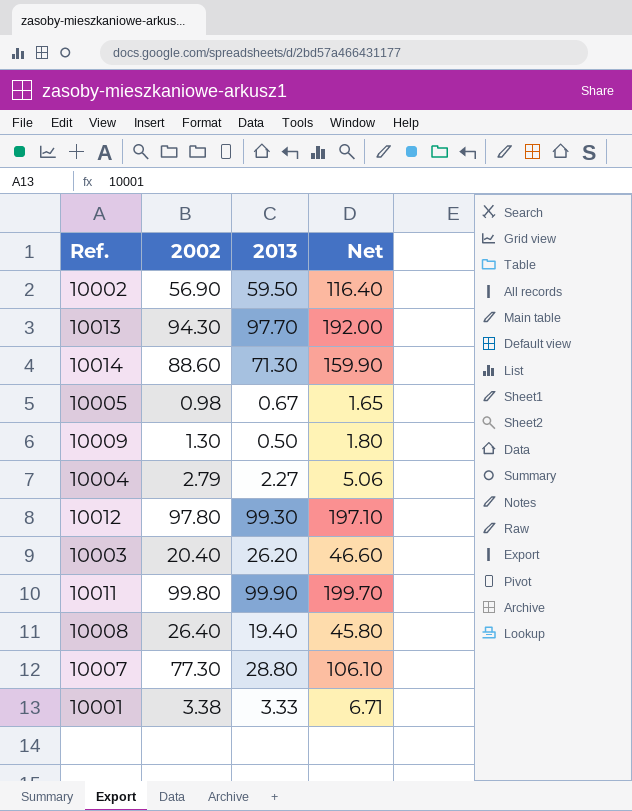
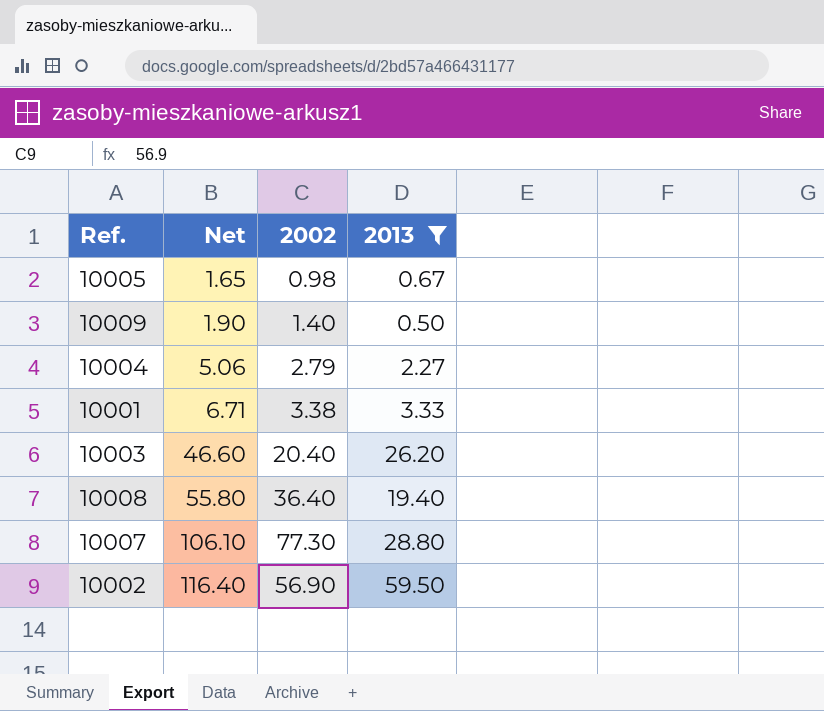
filter: none -> 2013 <= 59.50
row order: none -> Net ascending
column Net | position: 4 -> 2
10009 | Net: 1.80 -> 1.90
10009 | 2002: 1.30 -> 1.40
10008 | Net: 45.80 -> 55.80
10008 | 2002: 26.40 -> 36.40

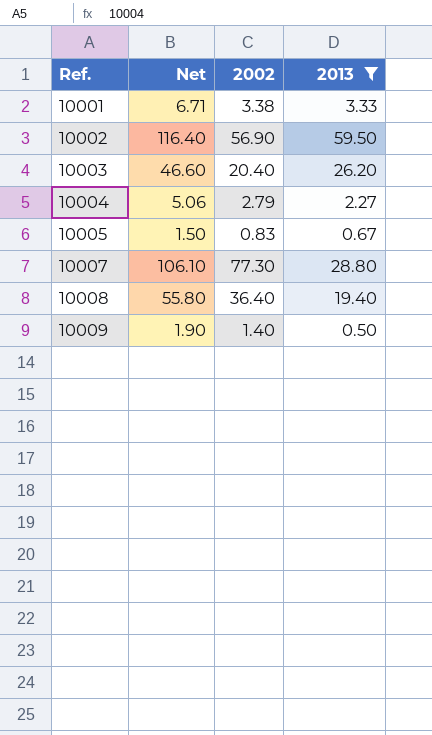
row order: Net ascending -> Ref. ascending
10005 | Net: 1.65 -> 1.50
10005 | 2002: 0.98 -> 0.83

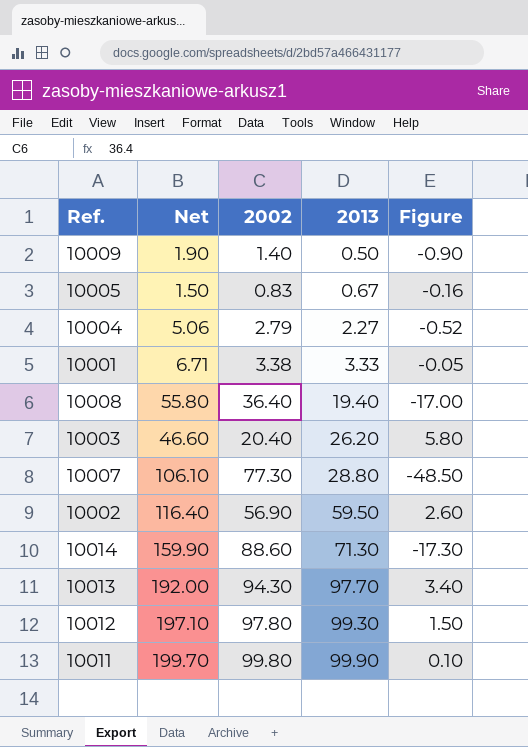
filter: 2013 <= 59.50 -> none
row order: Ref. ascending -> 2013 ascending
column Figure | formula: none -> [2013] - [2002]

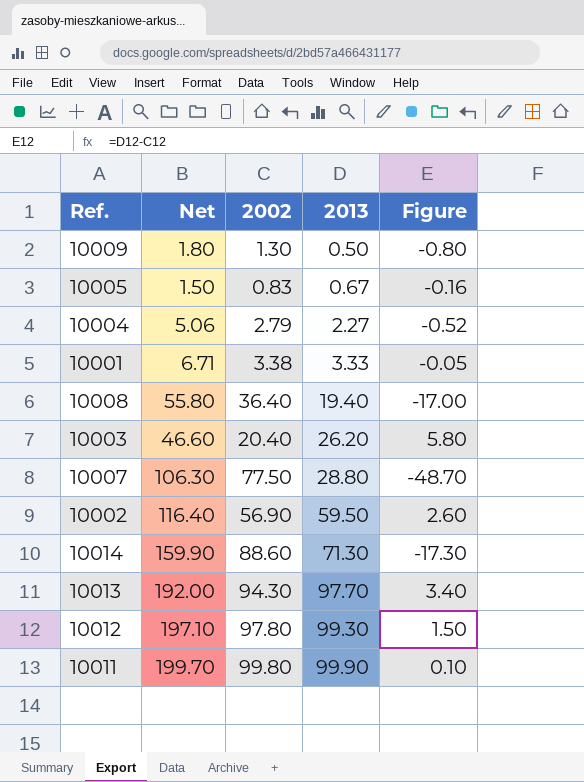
10009 | Net: 1.90 -> 1.80
10009 | 2002: 1.40 -> 1.30
10009 | Figure: -0.90 -> -0.80
10007 | Net: 106.10 -> 106.30
10007 | 2002: 77.30 -> 77.50
10007 | Figure: -48.50 -> -48.70

